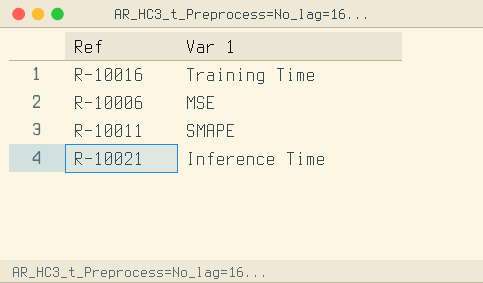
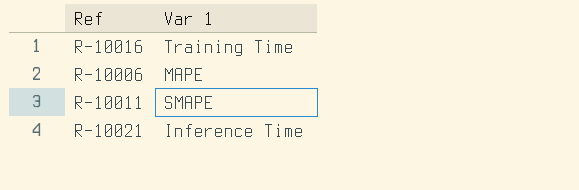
R-10006 | Var 1: MSE -> MAPE

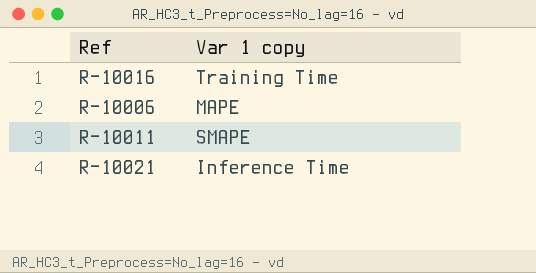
column name: Var 1 -> Var 1 copy

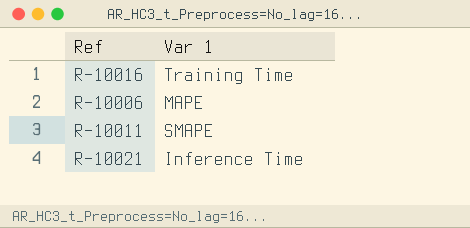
column name: Var 1 copy -> Var 1

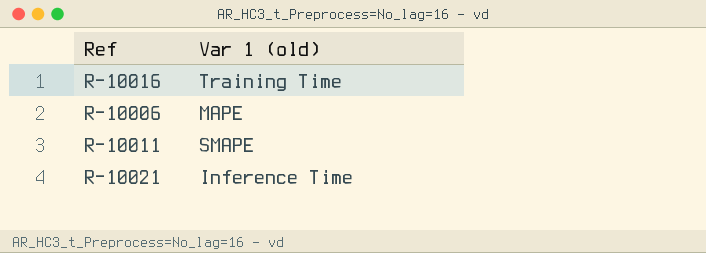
column name: Var 1 -> Var 1 (old)

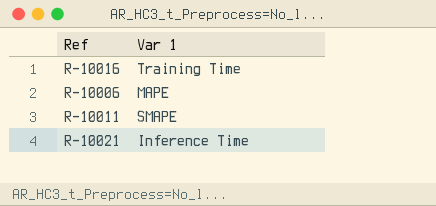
column name: Var 1 (old) -> Var 1

